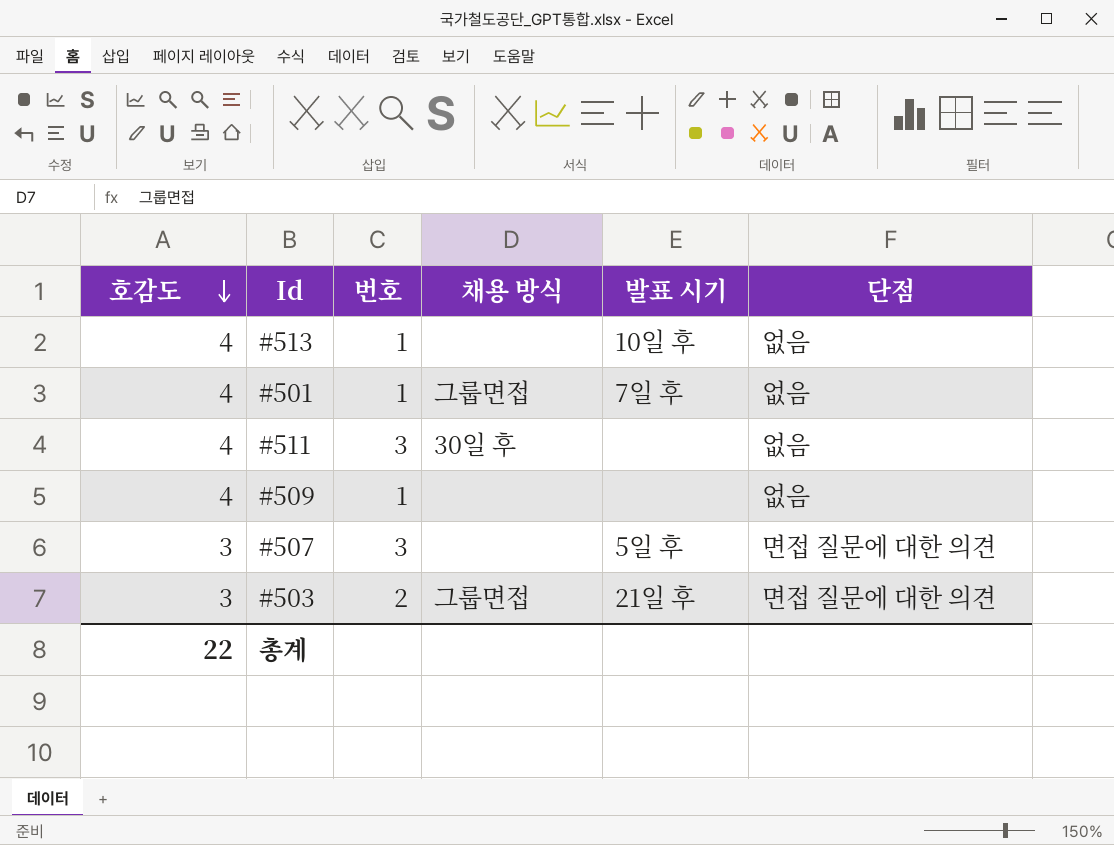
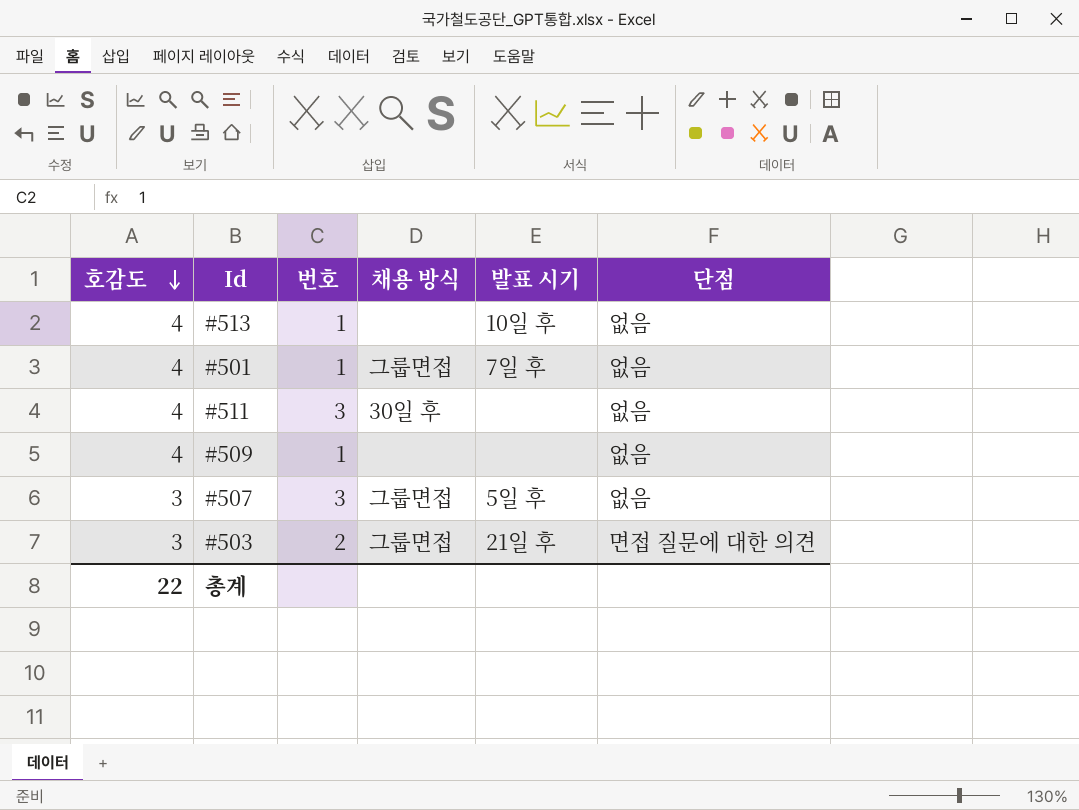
#507 | 채용 방식: none -> 그룹면접
#507 | 단점: 면접 질문에 대한 의견 -> 없음

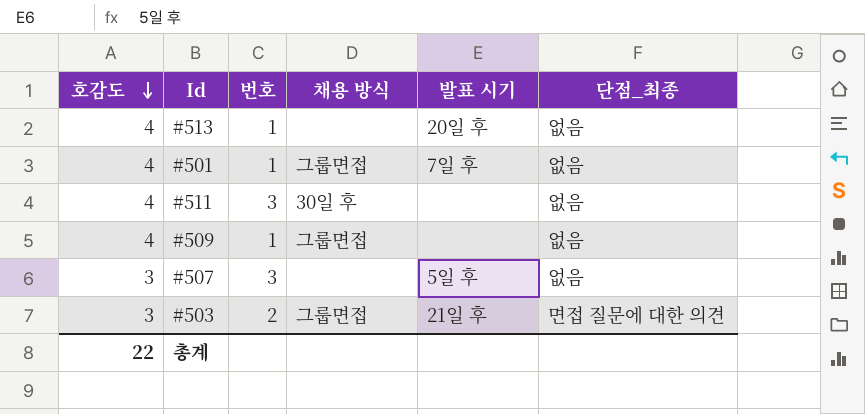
column name: 단점 -> 단점_최종
#513 | 발표 시기: 10일 후 -> 20일 후
#509 | 채용 방식: none -> 그룹면접
#507 | 채용 방식: 그룹면접 -> none

